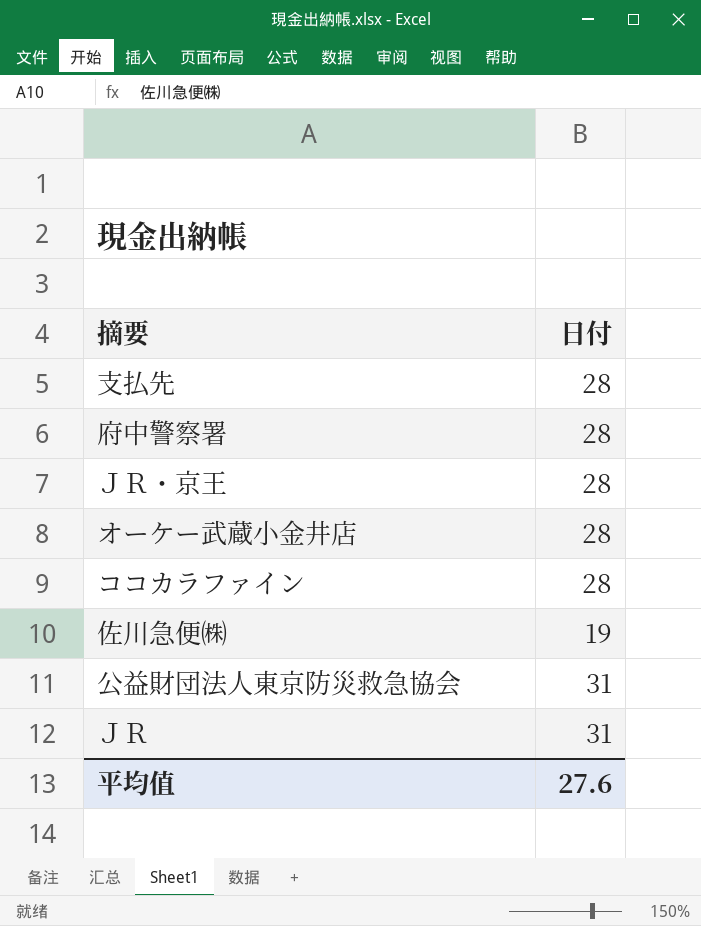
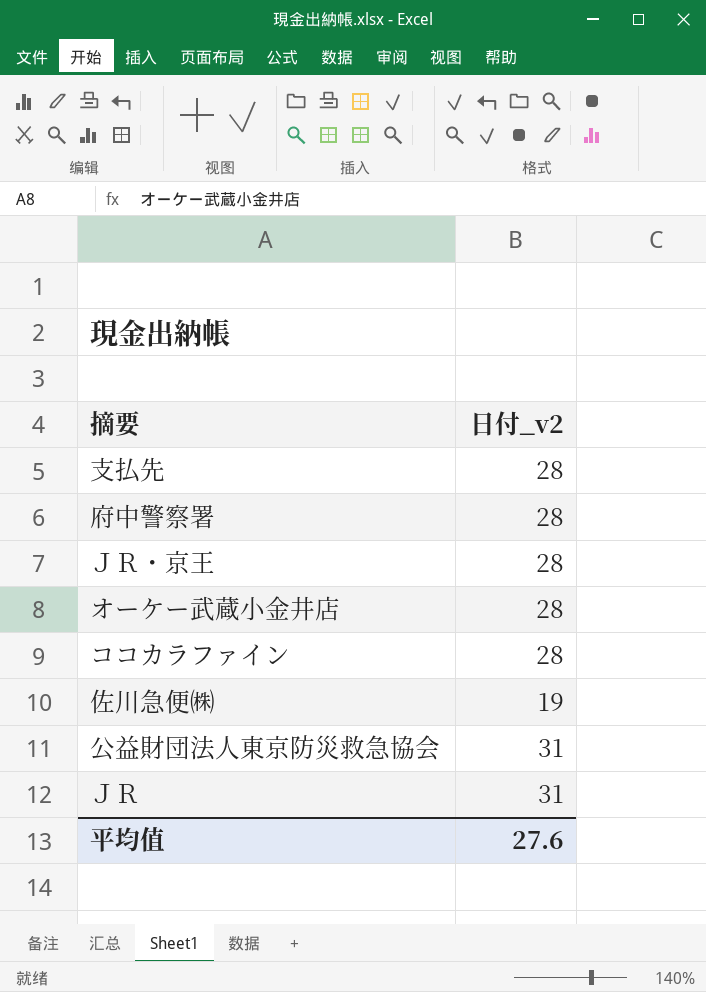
column name: 日付 -> 日付_v2

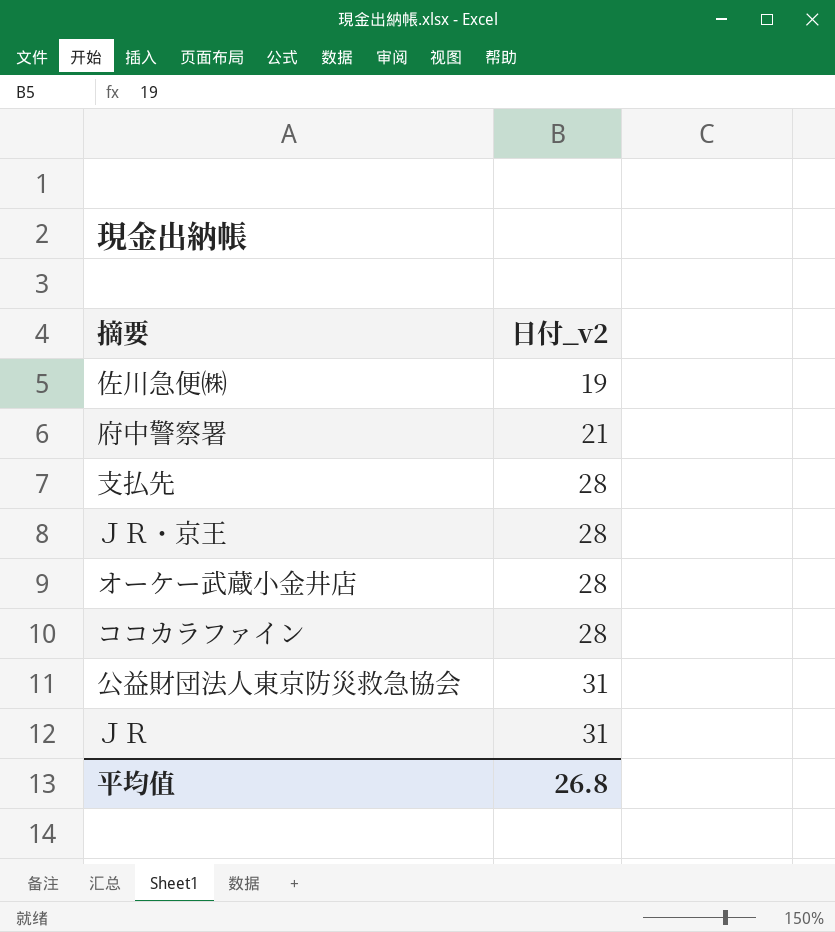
row order: none -> 日付_v2 ascending
府中警察署 | 日付_v2: 28 -> 21
平均值 | 日付_v2: 27.6 -> 26.8

